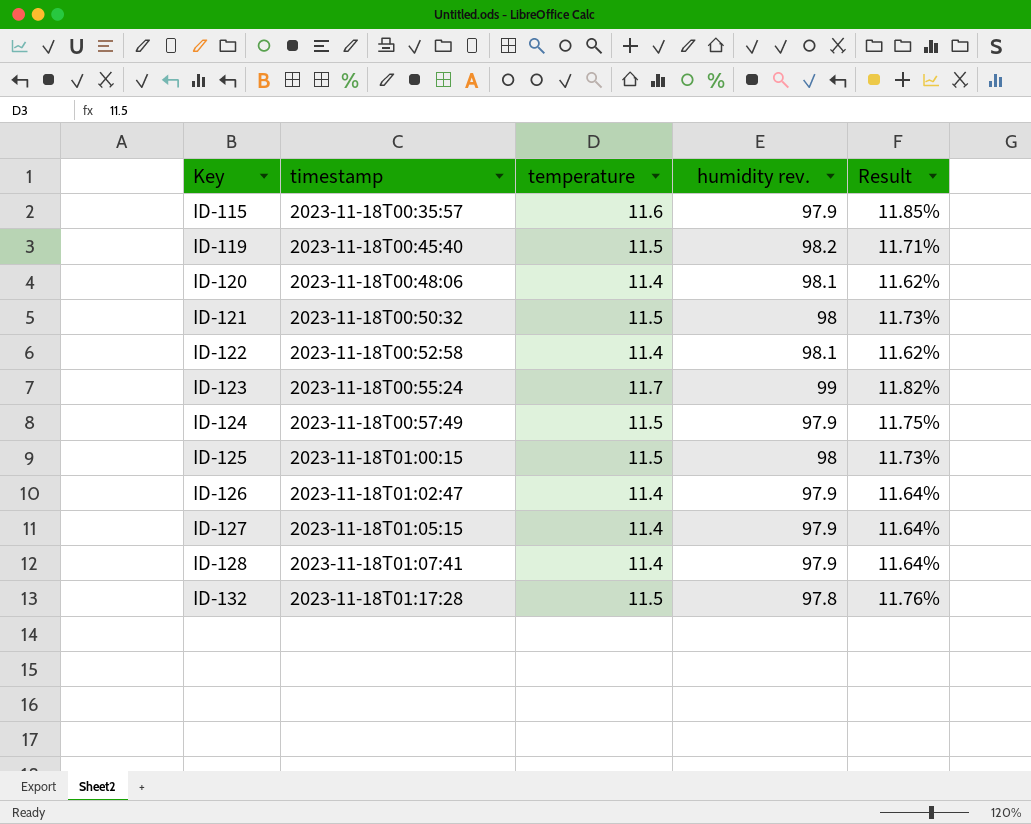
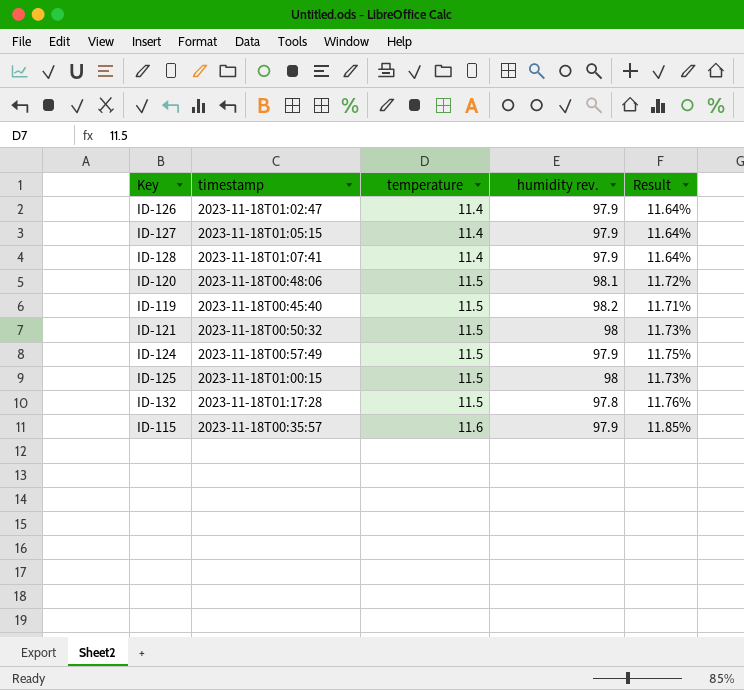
row order: Key ascending -> temperature ascending
row ID-122: 2023-11-18T00:52:58 | 11.4 | 98.1 | 11.62% -> none
row ID-123: 2023-11-18T00:55:24 | 11.7 | 99 | 11.82% -> none
ID-120 | temperature: 11.4 -> 11.5
ID-120 | Result: 11.62% -> 11.72%

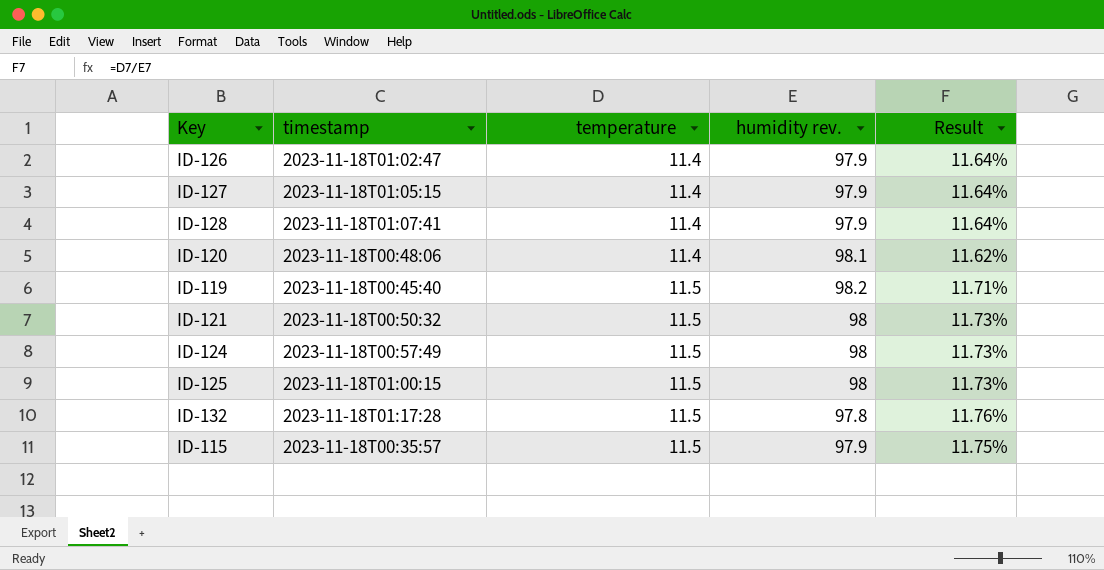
ID-120 | temperature: 11.5 -> 11.4
ID-120 | Result: 11.72% -> 11.62%
ID-124 | humidity rev.: 97.9 -> 98
ID-124 | Result: 11.75% -> 11.73%
ID-115 | temperature: 11.6 -> 11.5
ID-115 | Result: 11.85% -> 11.75%

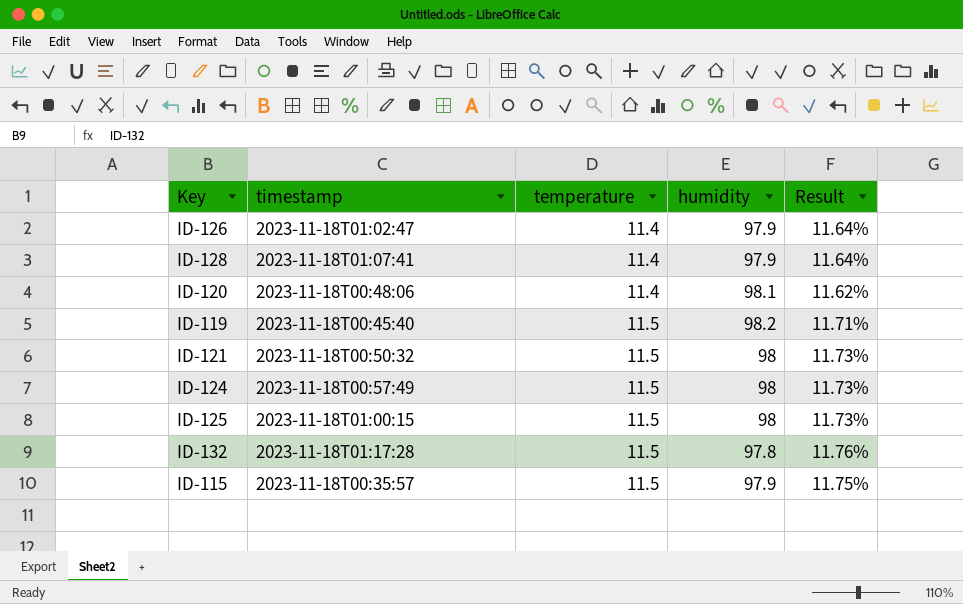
column name: humidity rev. -> humidity
row ID-127: 2023-11-18T01:05:15 | 11.4 | 97.9 | 11.64% -> none

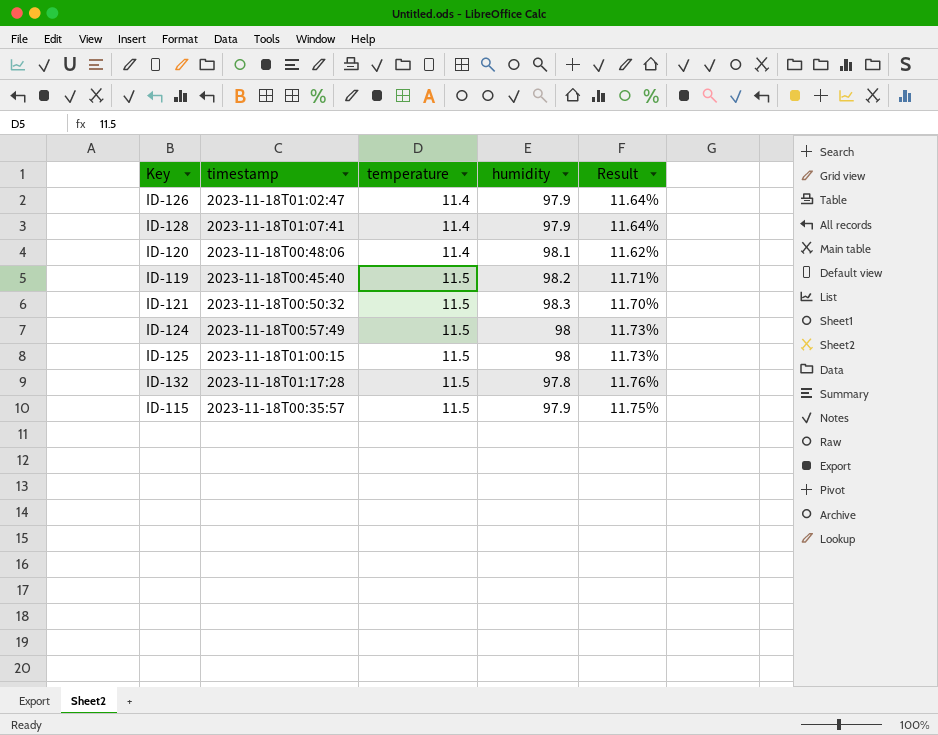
ID-121 | humidity: 98 -> 98.3
ID-121 | Result: 11.73% -> 11.70%

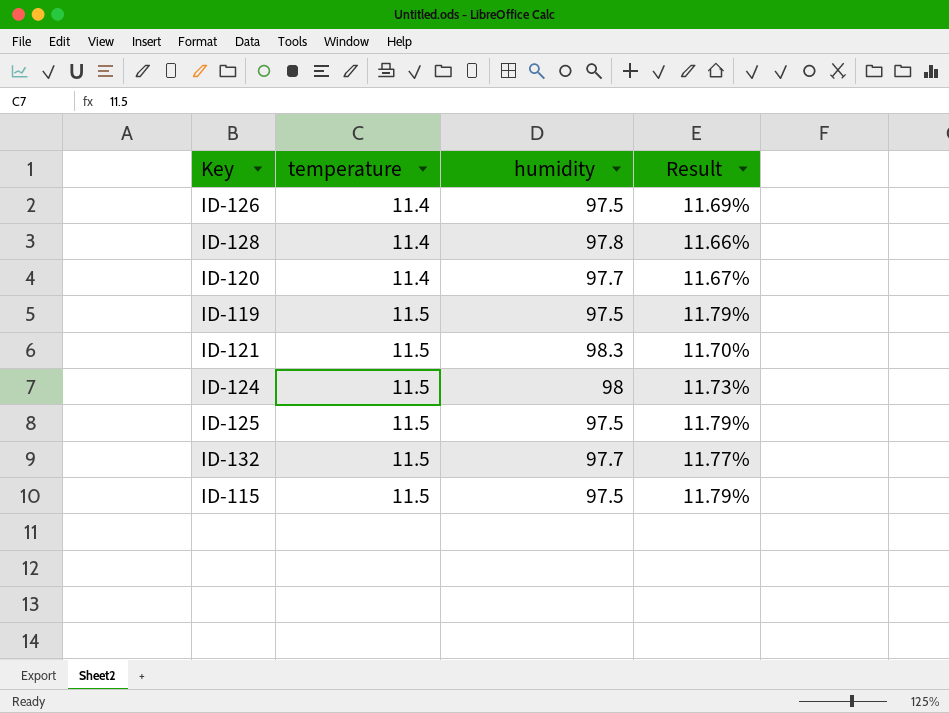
column timestamp | position: 2 -> none
ID-126 | humidity: 97.9 -> 97.5
ID-126 | Result: 11.64% -> 11.69%
ID-128 | humidity: 97.9 -> 97.8
ID-128 | Result: 11.64% -> 11.66%
ID-120 | humidity: 98.1 -> 97.7
ID-120 | Result: 11.62% -> 11.67%
ID-119 | humidity: 98.2 -> 97.5
ID-119 | Result: 11.71% -> 11.79%
ID-125 | humidity: 98 -> 97.5
ID-125 | Result: 11.73% -> 11.79%
ID-132 | humidity: 97.8 -> 97.7
ID-132 | Result: 11.76% -> 11.77%
ID-115 | humidity: 97.9 -> 97.5
ID-115 | Result: 11.75% -> 11.79%

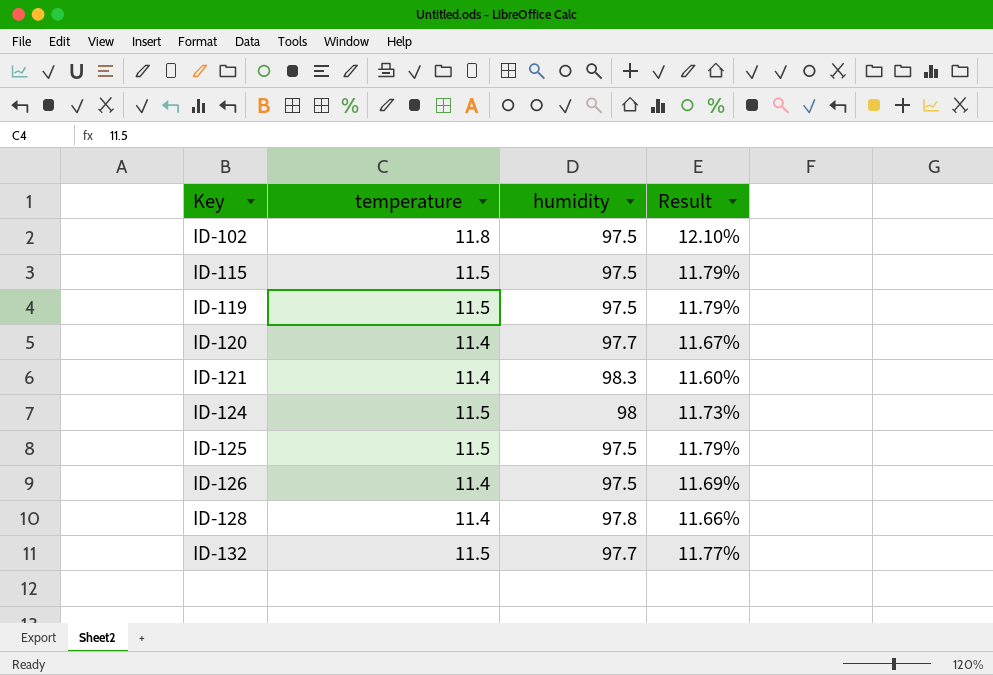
row order: temperature ascending -> Key ascending
row ID-102: none -> 11.8 | 97.5 | 12.10%
ID-121 | temperature: 11.5 -> 11.4
ID-121 | Result: 11.70% -> 11.60%

